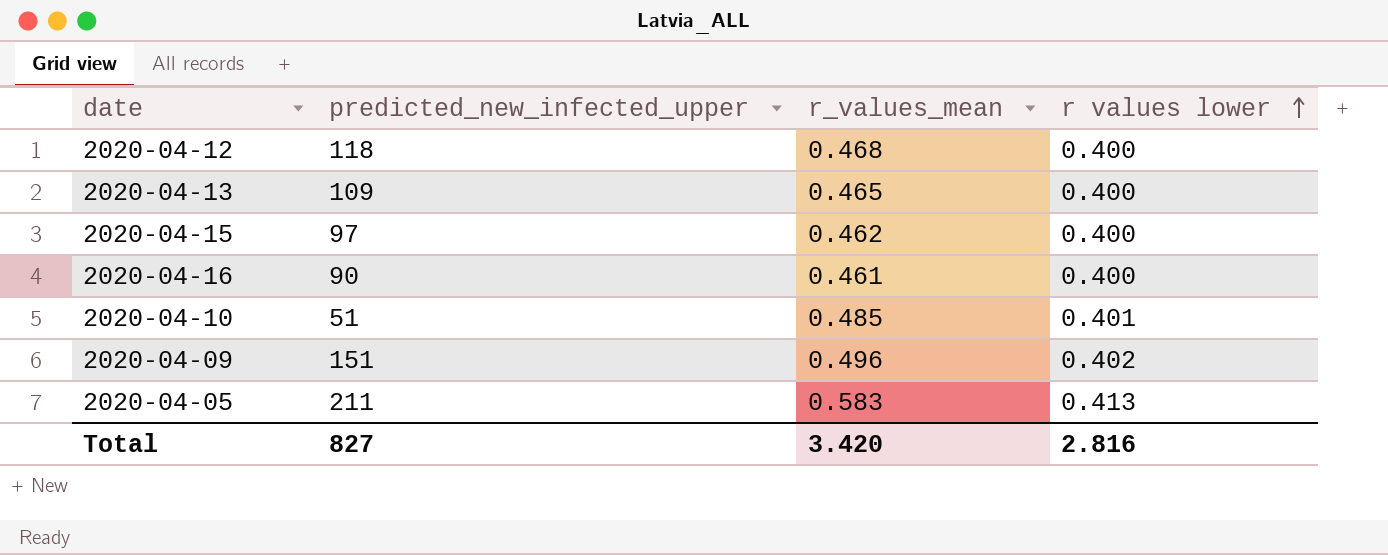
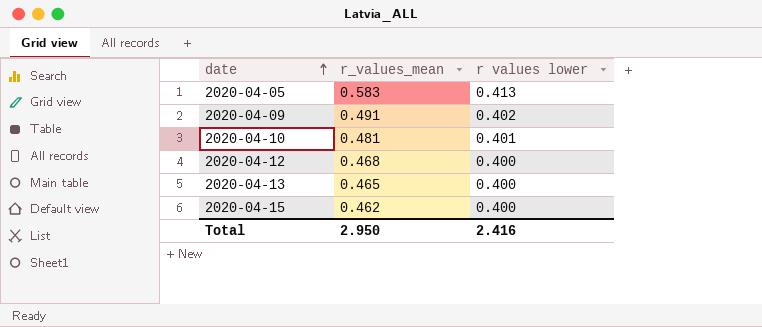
row order: r values lower ascending -> date ascending
column predicted_new_infected_upper | position: 2 -> none
row 2020-04-16: 90 | 0.461 | 0.400 -> none
2020-04-09 | r_values_mean: 0.496 -> 0.491
2020-04-10 | r_values_mean: 0.485 -> 0.481
Total | r_values_mean: 3.420 -> 2.950
Total | r values lower: 2.816 -> 2.416

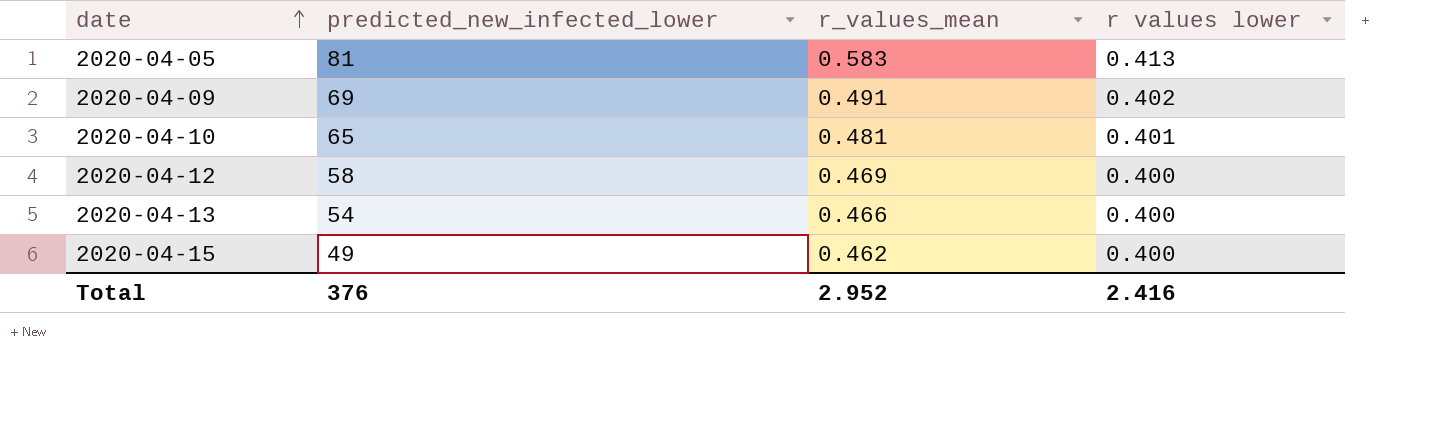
column predicted_new_infected_lower | position: none -> 2
2020-04-12 | r_values_mean: 0.468 -> 0.469
2020-04-13 | r_values_mean: 0.465 -> 0.466
Total | r_values_mean: 2.950 -> 2.952

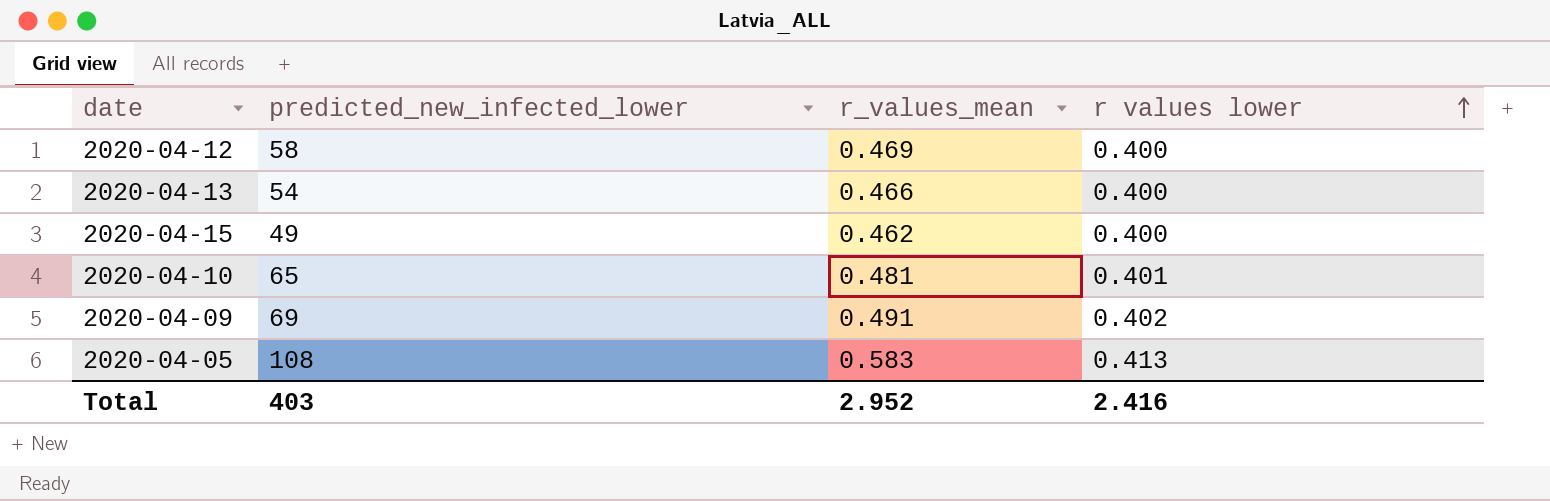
row order: date ascending -> r values lower ascending
2020-04-05 | predicted_new_infected_lower: 81 -> 108
Total | predicted_new_infected_lower: 376 -> 403

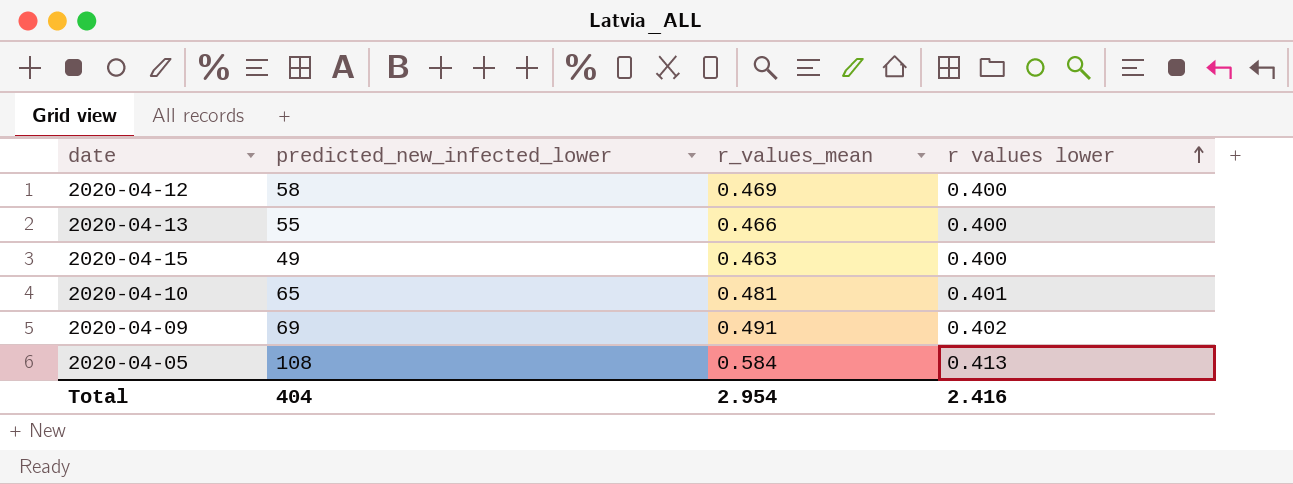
2020-04-13 | predicted_new_infected_lower: 54 -> 55
2020-04-15 | r_values_mean: 0.462 -> 0.463
2020-04-05 | r_values_mean: 0.583 -> 0.584
Total | predicted_new_infected_lower: 403 -> 404
Total | r_values_mean: 2.952 -> 2.954

